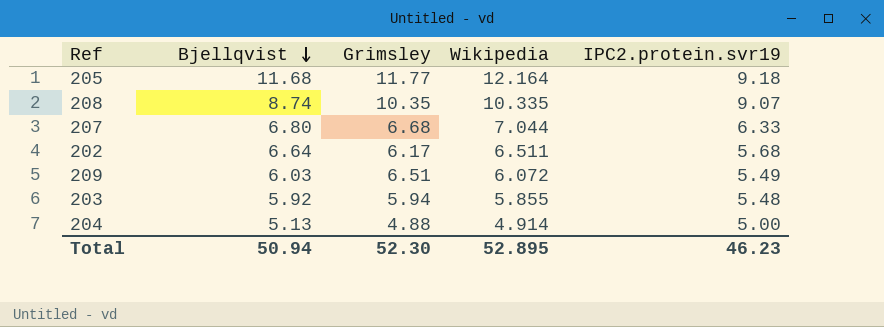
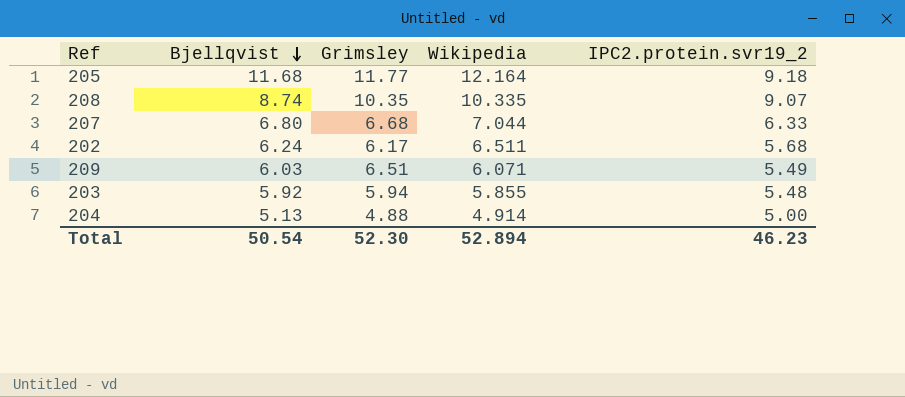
column name: IPC2.protein.svr19 -> IPC2.protein.svr19_2
202 | Bjellqvist: 6.64 -> 6.24
209 | Wikipedia: 6.072 -> 6.071
Total | Bjellqvist: 50.94 -> 50.54
Total | Wikipedia: 52.895 -> 52.894

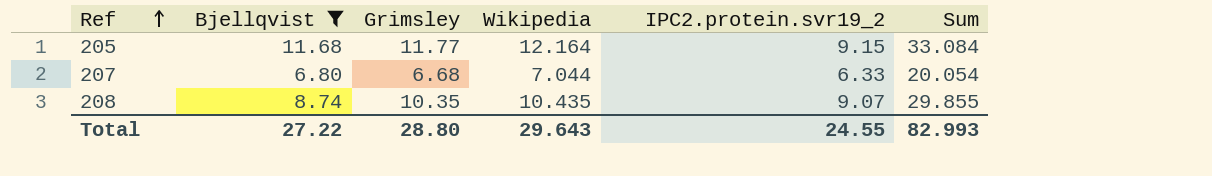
filter: none -> Bjellqvist >= 6.80
row order: Bjellqvist descending -> Ref ascending
column Sum | formula: none -> [Grimsley] + [Wikipedia] + [IPC2.protein.svr19_2]
205 | IPC2.protein.svr19_2: 9.18 -> 9.15
208 | Wikipedia: 10.335 -> 10.435
Total | Bjellqvist: 50.54 -> 27.22
Total | Grimsley: 52.30 -> 28.80
Total | Wikipedia: 52.894 -> 29.643
Total | IPC2.protein.svr19_2: 46.23 -> 24.55

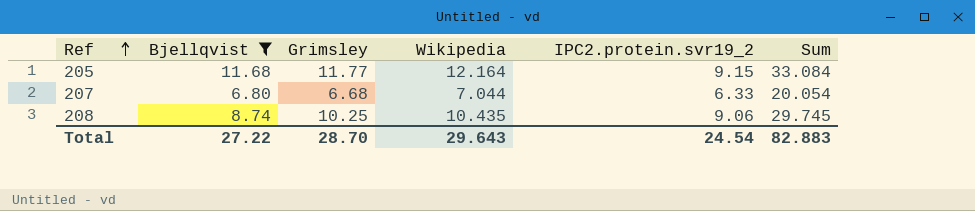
208 | Grimsley: 10.35 -> 10.25
208 | IPC2.protein.svr19_2: 9.07 -> 9.06
208 | Sum: 29.855 -> 29.745
Total | Grimsley: 28.80 -> 28.70
Total | IPC2.protein.svr19_2: 24.55 -> 24.54
Total | Sum: 82.993 -> 82.883

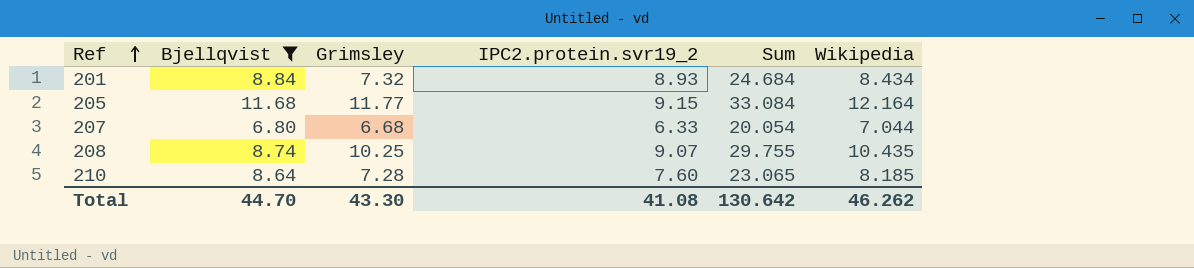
column Wikipedia | position: 4 -> 6
row 201: none -> 8.84 | 7.32 | 8.93 | 24.684 | 8.434
208 | IPC2.protein.svr19_2: 9.06 -> 9.07
208 | Sum: 29.745 -> 29.755
row 210: none -> 8.64 | 7.28 | 7.60 | 23.065 | 8.185
Total | Bjellqvist: 27.22 -> 44.70
Total | Grimsley: 28.70 -> 43.30
Total | IPC2.protein.svr19_2: 24.54 -> 41.08
Total | Sum: 82.883 -> 130.642
Total | Wikipedia: 29.643 -> 46.262

